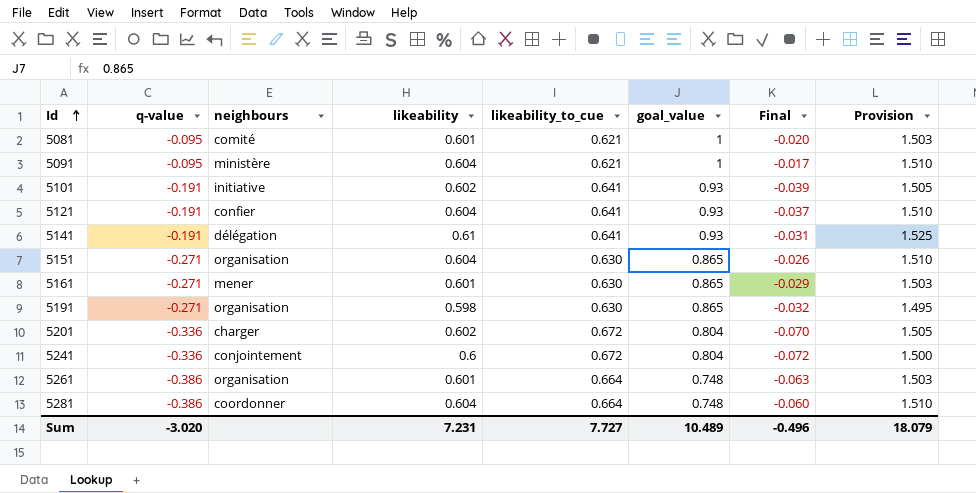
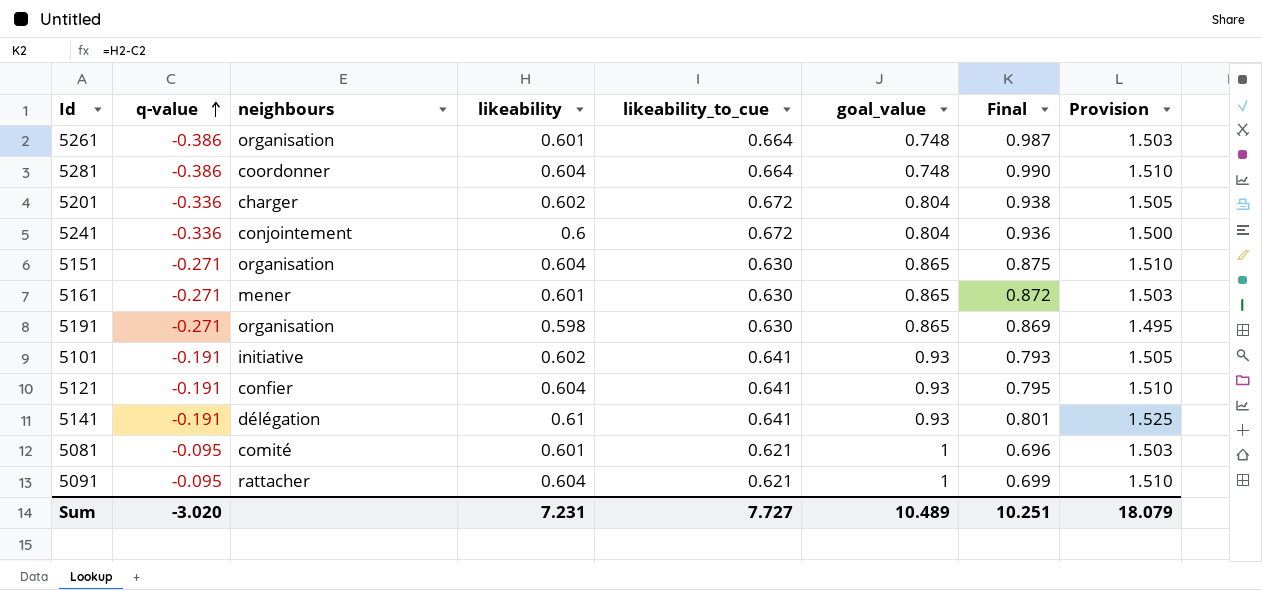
row order: Id ascending -> q-value ascending
column Final | formula: [likeability] - [likeability_to_cue] -> [likeability] - [q-value]
5091 | neighbours: ministère -> rattacher
Sum | Final: -0.496 -> 10.251

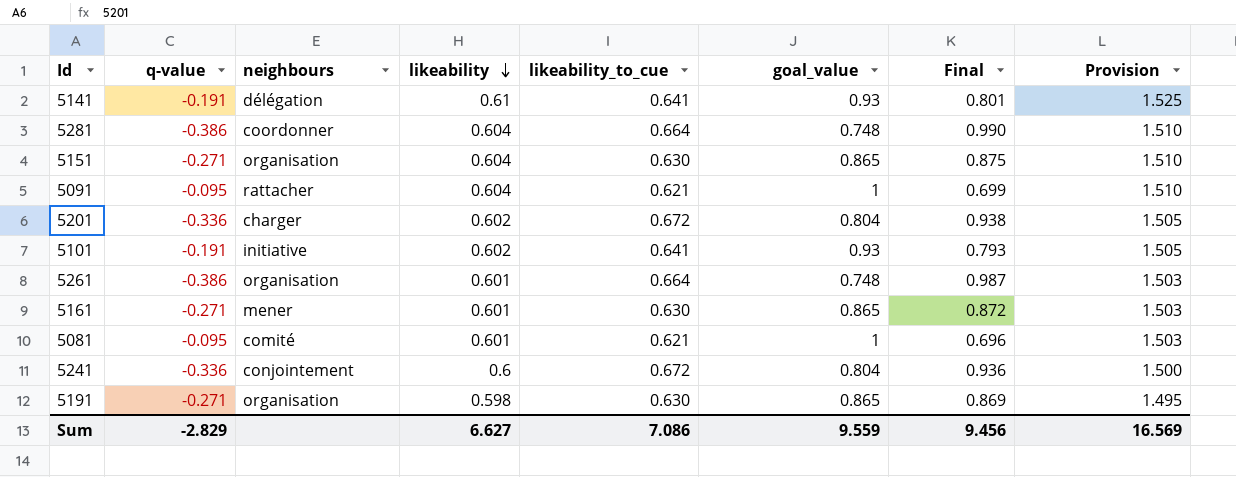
row order: q-value ascending -> likeability descending
row 5121: -0.191 | confier | 0.604 | 0.641 | 0.93 | 0.795 | 1.510 -> none
Sum | q-value: -3.020 -> -2.829
Sum | likeability: 7.231 -> 6.627
Sum | likeability_to_cue: 7.727 -> 7.086
Sum | goal_value: 10.489 -> 9.559
Sum | Final: 10.251 -> 9.456
Sum | Provision: 18.079 -> 16.569

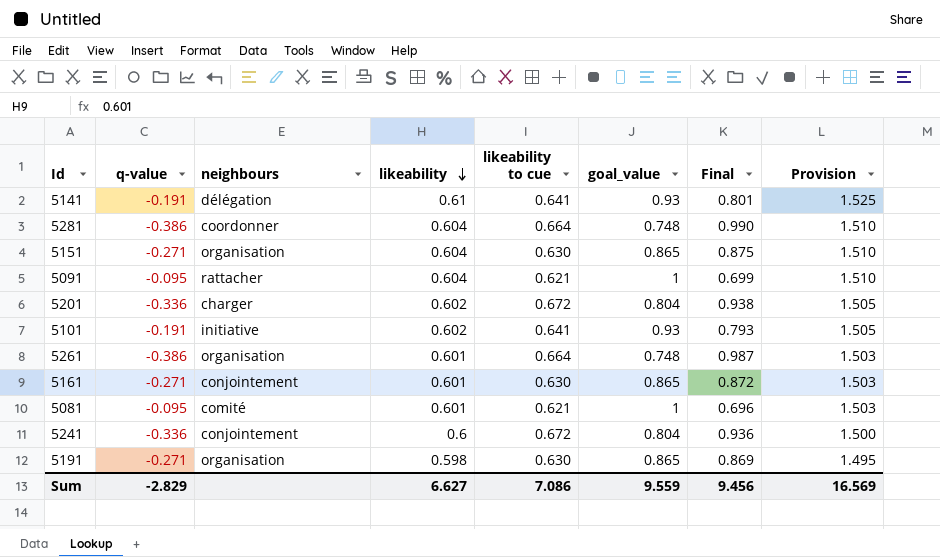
column name: likeability_to_cue -> likeability to cue
5161 | neighbours: mener -> conjointement

